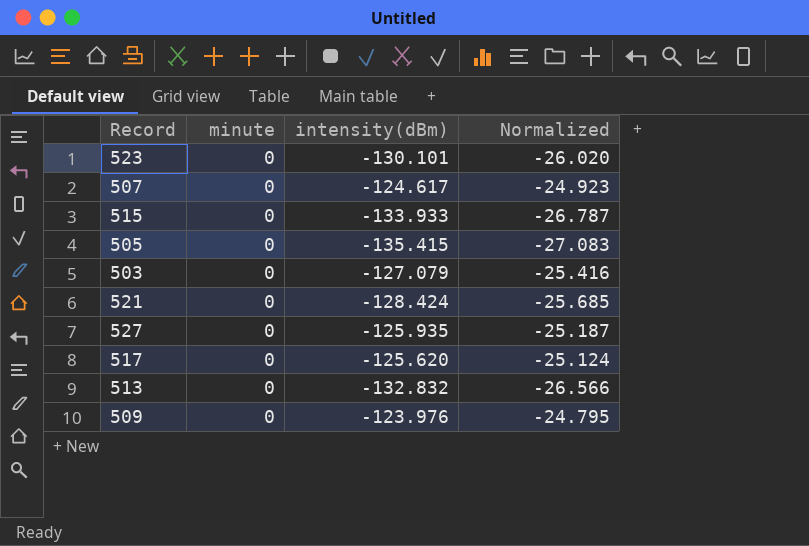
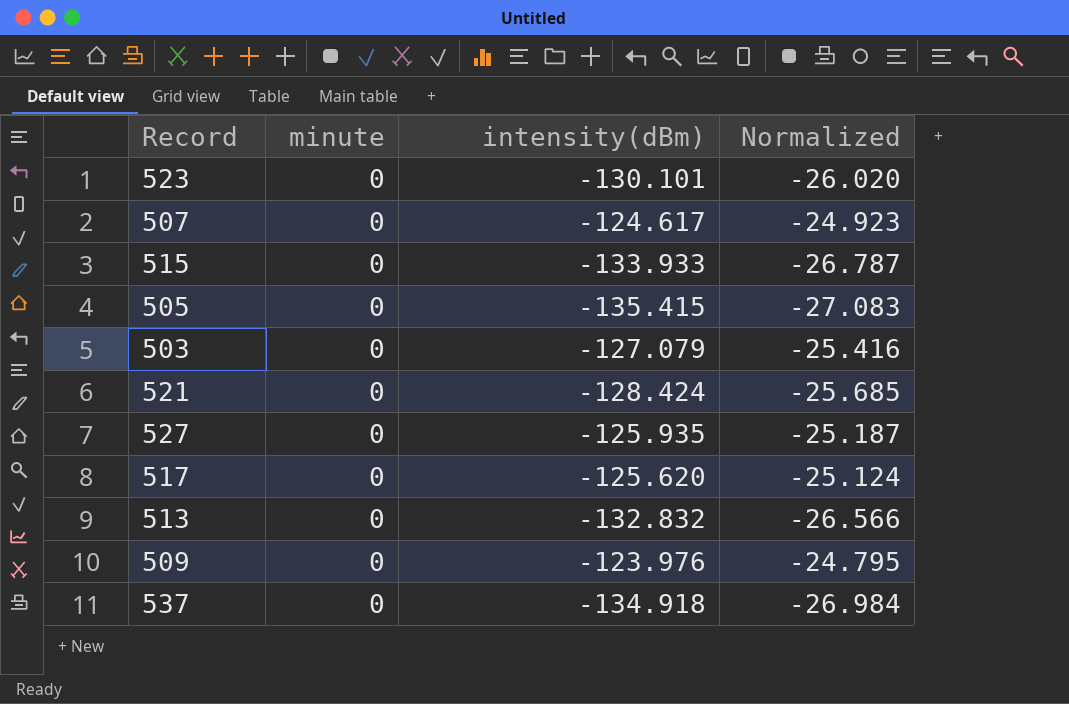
row 537: none -> 0 | -134.918 | -26.984

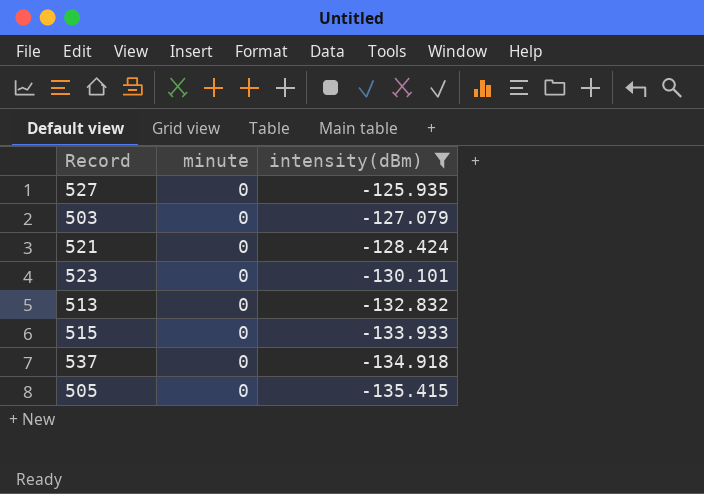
filter: none -> intensity(dBm) <= -125.935
row order: none -> intensity(dBm) descending
column Normalized | formula: [intensity(dBm)] * 0.2 -> none

